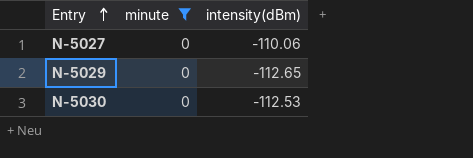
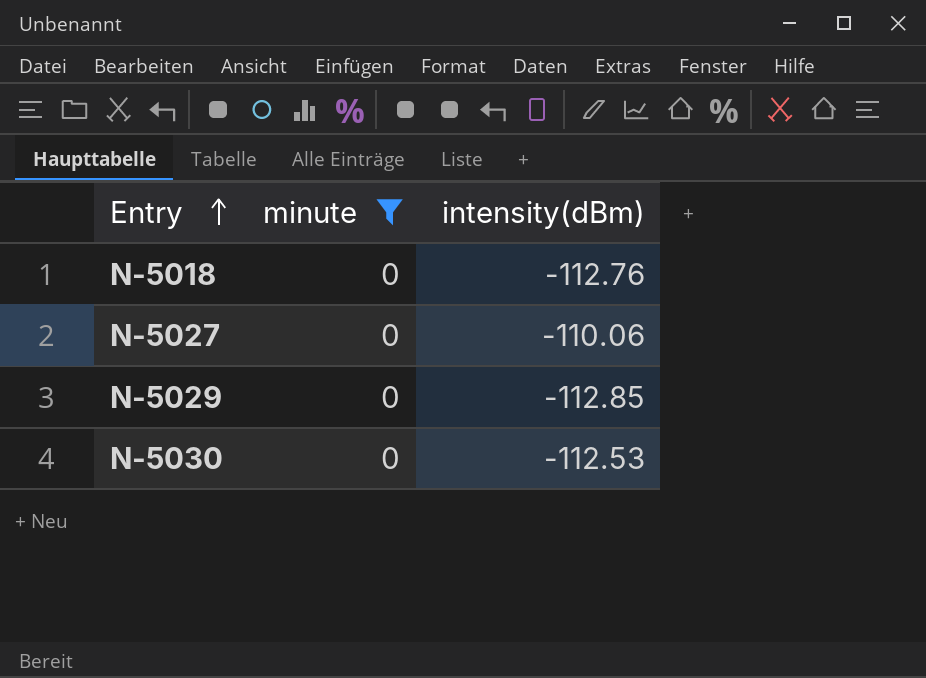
row N-5018: none -> 0 | -112.76
N-5029 | intensity(dBm): -112.65 -> -112.85

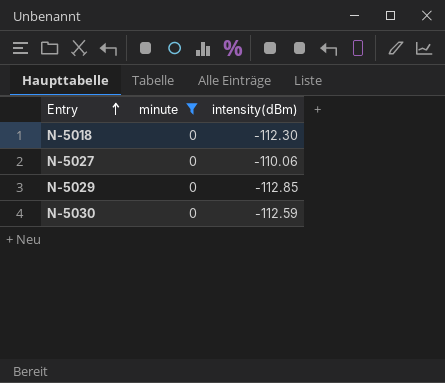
N-5018 | intensity(dBm): -112.76 -> -112.30
N-5030 | intensity(dBm): -112.53 -> -112.59

